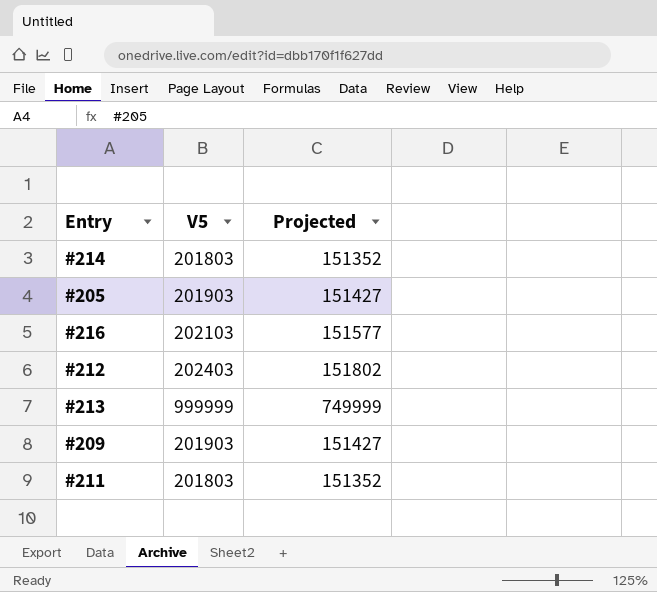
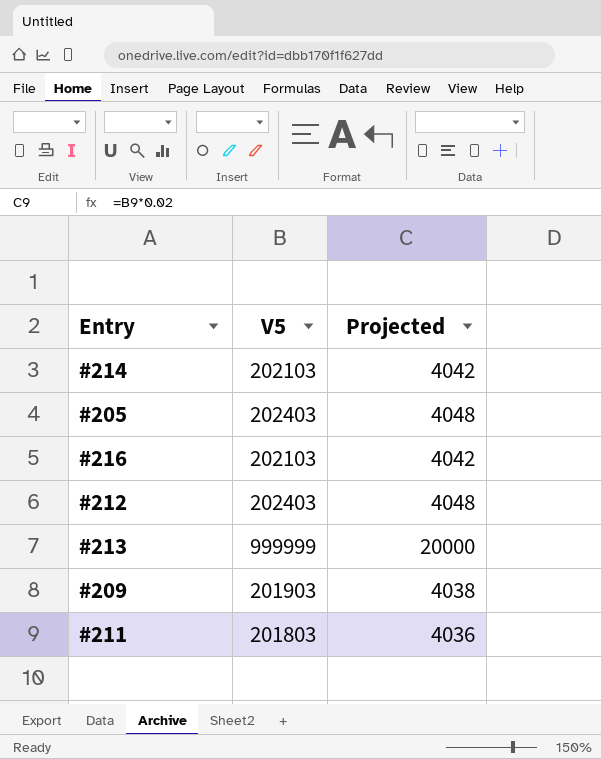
column Projected | formula: [V5] * 0.75 -> [V5] * 0.02
#214 | V5: 201803 -> 202103
#205 | V5: 201903 -> 202403

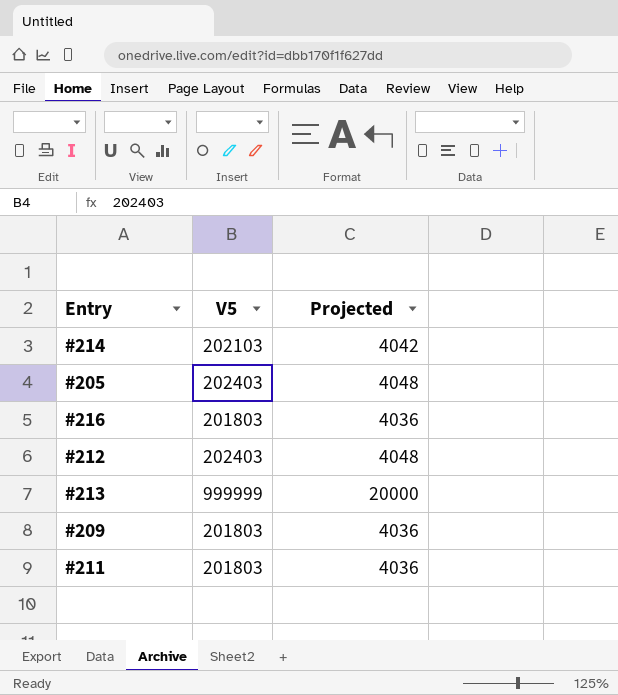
#216 | V5: 202103 -> 201803
#216 | Projected: 4042 -> 4036
#209 | V5: 201903 -> 201803
#209 | Projected: 4038 -> 4036

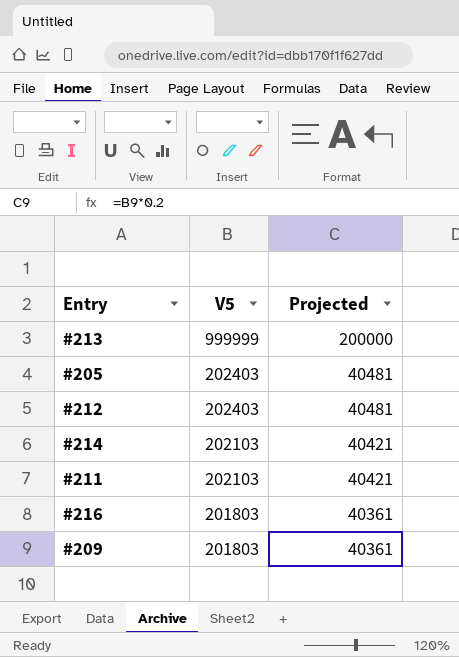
row order: none -> V5 descending
column Projected | formula: [V5] * 0.02 -> [V5] * 0.2
#211 | V5: 201803 -> 202103

